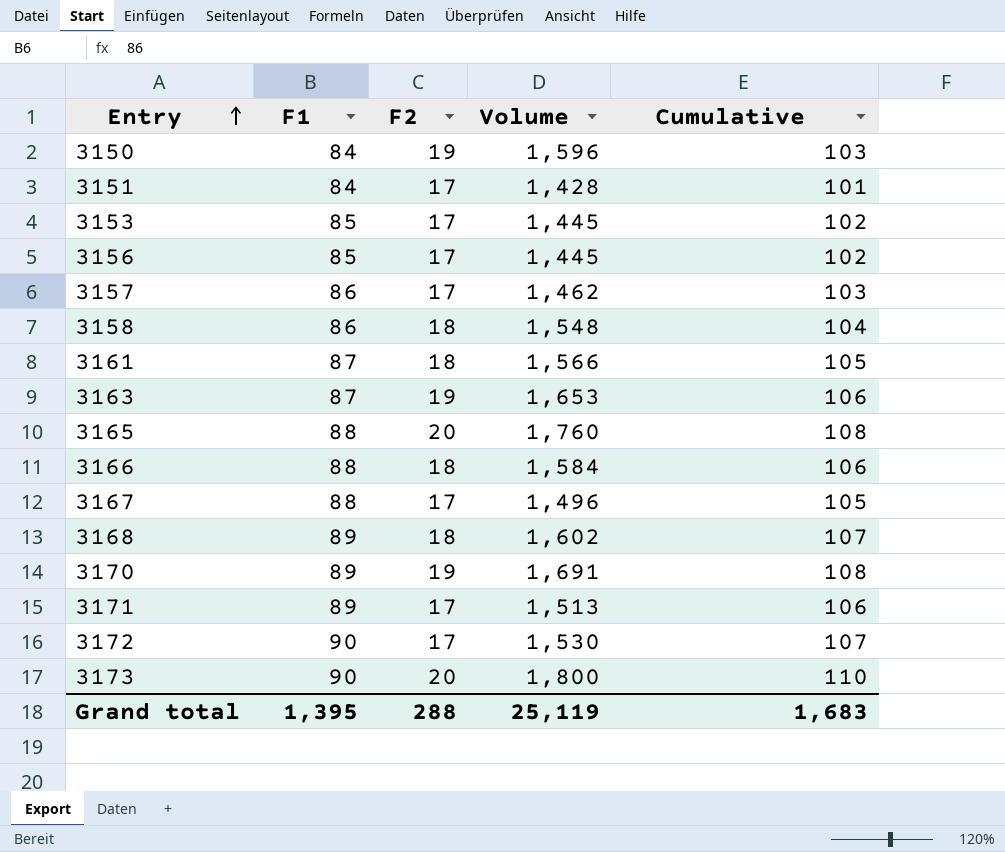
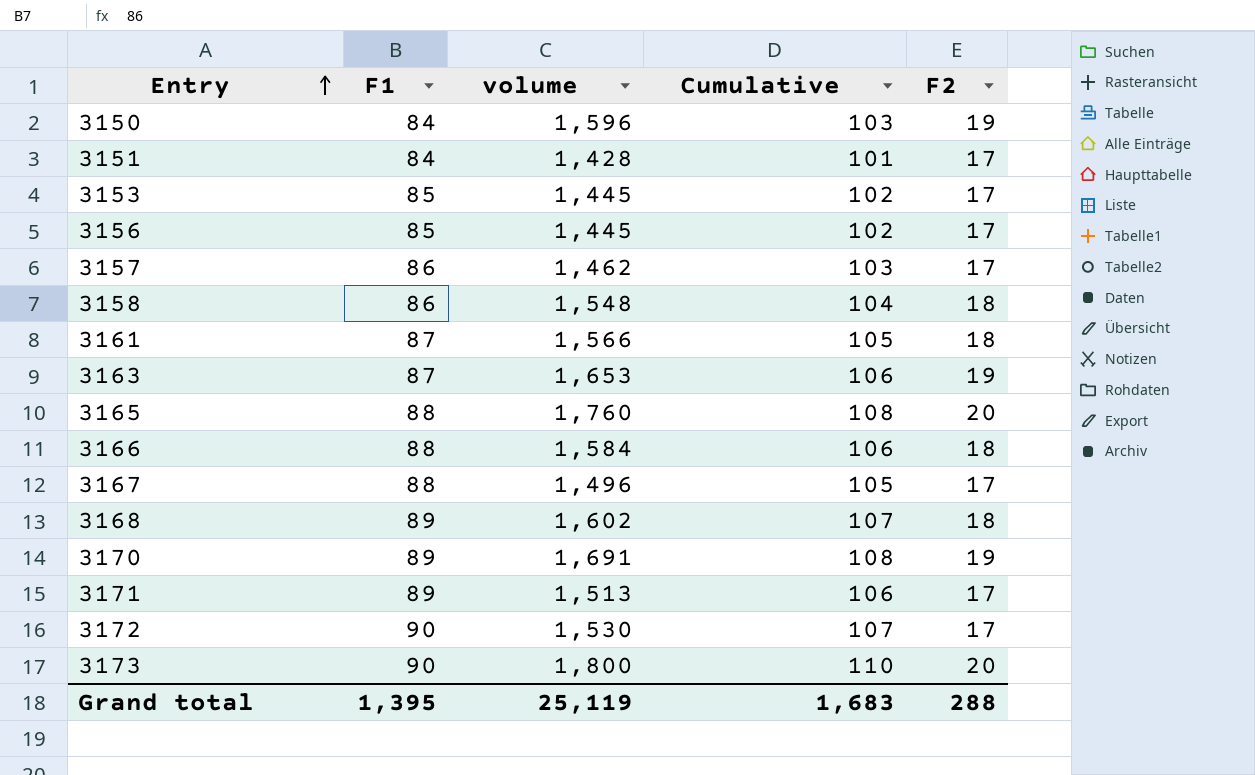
column name: Volume -> volume
column F2 | position: 3 -> 5

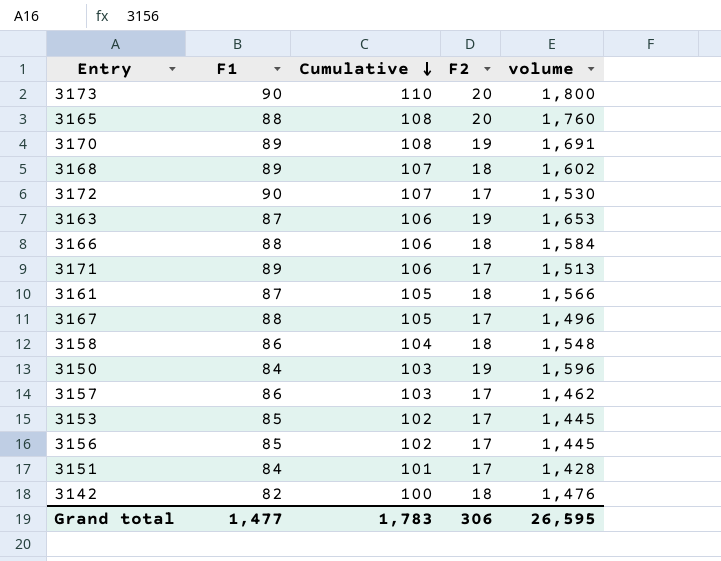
row order: Entry ascending -> Cumulative descending
column volume | position: 3 -> 5
row 3142: none -> 82 | 100 | 18 | 1,476
Grand total | F1: 1,395 -> 1,477
Grand total | Cumulative: 1,683 -> 1,783
Grand total | F2: 288 -> 306
Grand total | volume: 25,119 -> 26,595

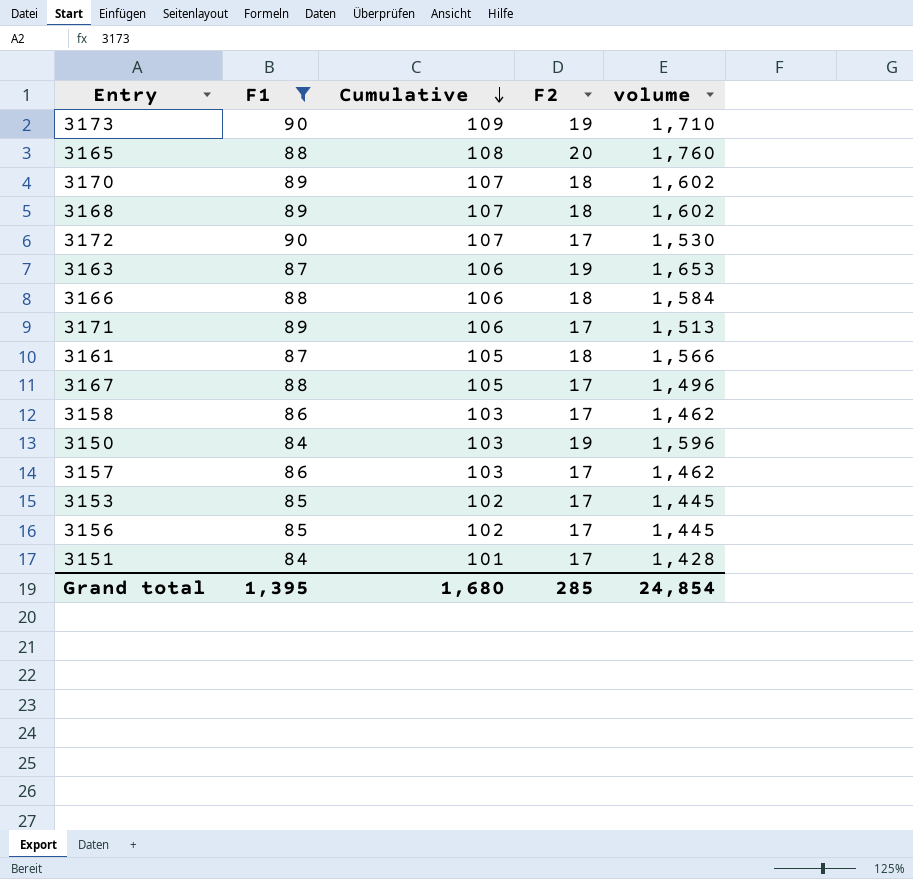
filter: none -> F1 != 82
3173 | Cumulative: 110 -> 109
3173 | F2: 20 -> 19
3173 | volume: 1,800 -> 1,710
3170 | Cumulative: 108 -> 107
3170 | F2: 19 -> 18
3170 | volume: 1,691 -> 1,602
3158 | Cumulative: 104 -> 103
3158 | F2: 18 -> 17
3158 | volume: 1,548 -> 1,462
Grand total | F1: 1,477 -> 1,395
Grand total | Cumulative: 1,783 -> 1,680
Grand total | F2: 306 -> 285
Grand total | volume: 26,595 -> 24,854

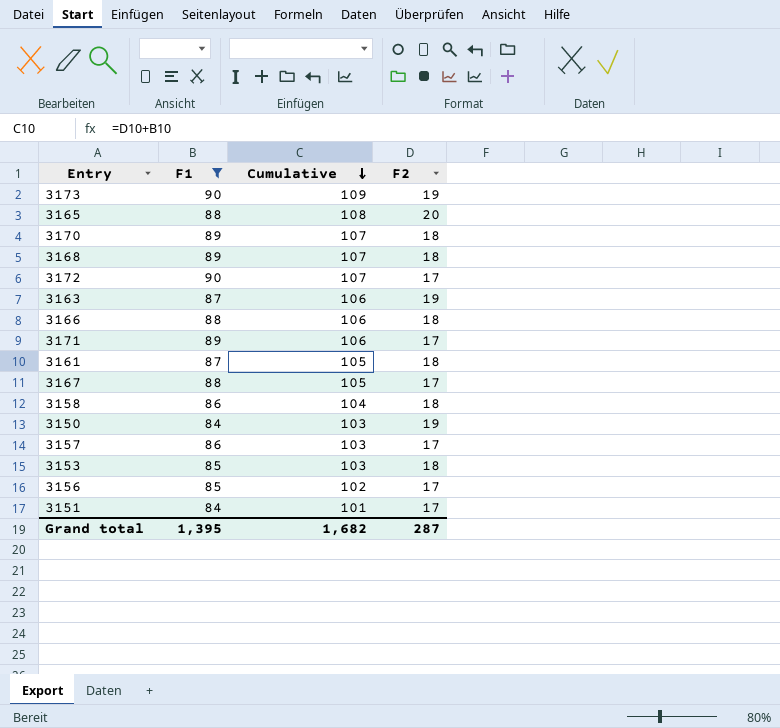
column volume | formula: [F1] * [F2] -> none
3158 | Cumulative: 103 -> 104
3158 | F2: 17 -> 18
3153 | Cumulative: 102 -> 103
3153 | F2: 17 -> 18
Grand total | Cumulative: 1,680 -> 1,682
Grand total | F2: 285 -> 287

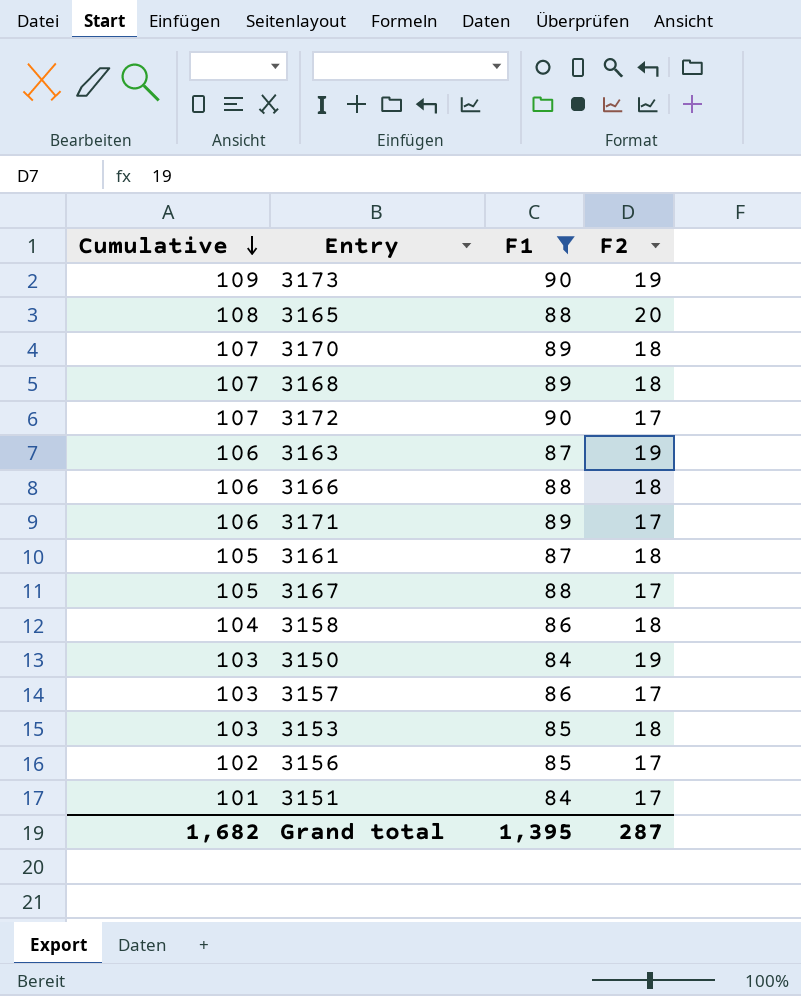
column Cumulative | position: 3 -> 1

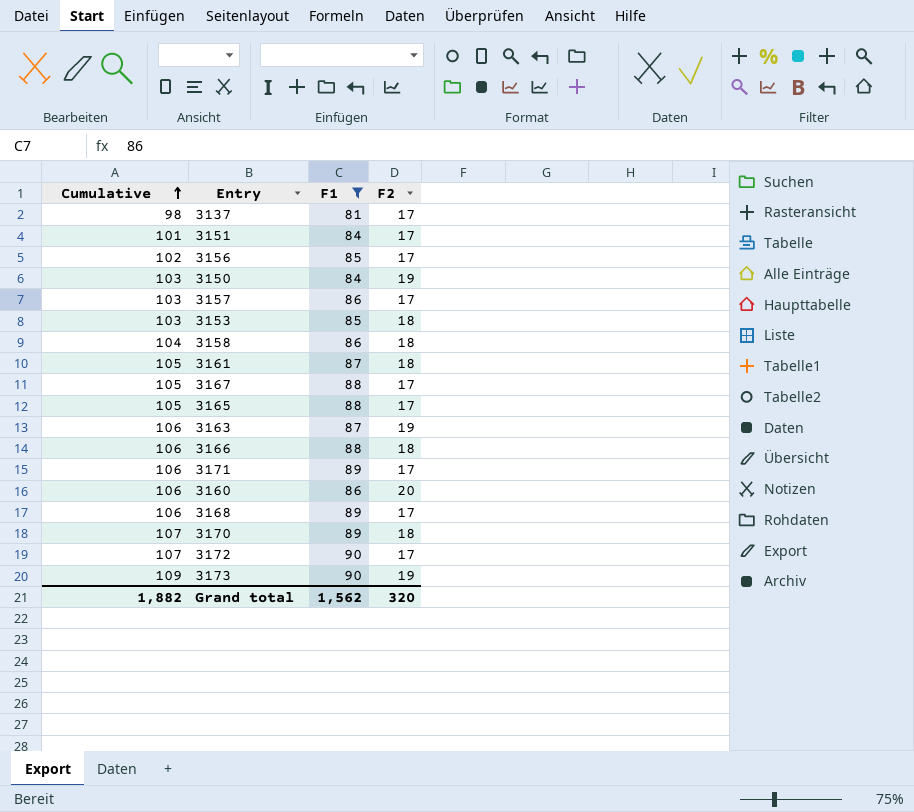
row order: Cumulative descending -> Cumulative ascending
row 3137: none -> 98 | 81 | 17
3165 | Cumulative: 108 -> 105
3165 | F2: 20 -> 17
row 3160: none -> 106 | 86 | 20
3168 | Cumulative: 107 -> 106
3168 | F2: 18 -> 17
Grand total | Cumulative: 1,682 -> 1,882
Grand total | F1: 1,395 -> 1,562
Grand total | F2: 287 -> 320

